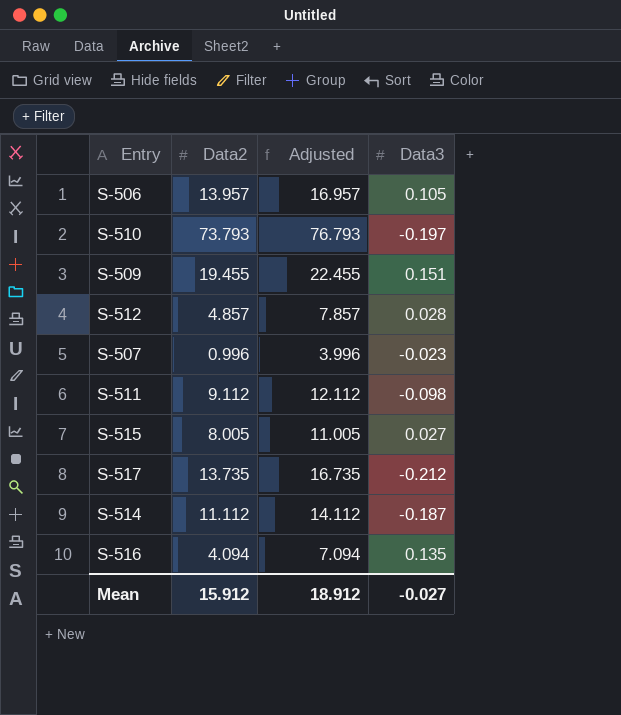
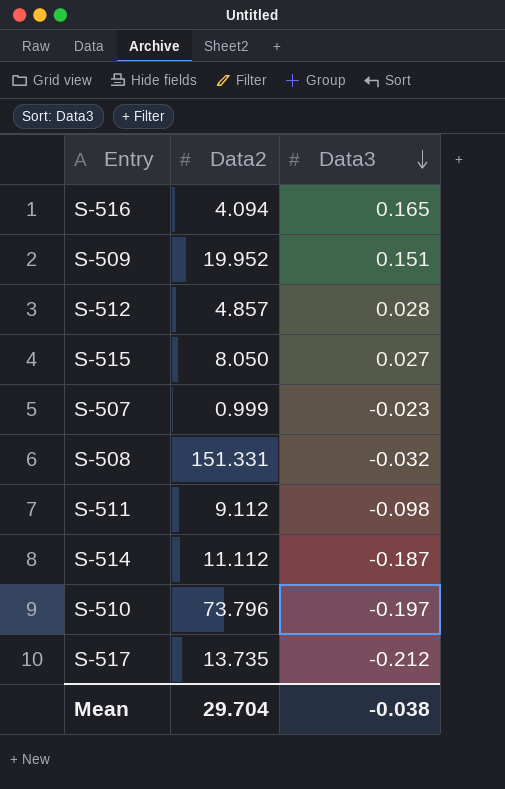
row order: none -> Data3 descending
column Adjusted | formula: [Data2] + 3 -> none
row S-506: 13.957 | 16.957 | 0.105 -> none
S-516 | Data3: 0.135 -> 0.165
S-509 | Data2: 19.455 -> 19.952
S-515 | Data2: 8.005 -> 8.050
S-507 | Data2: 0.996 -> 0.999
row S-508: none -> 151.331 | -0.032
S-510 | Data2: 73.793 -> 73.796
Mean | Data2: 15.912 -> 29.704
Mean | Data3: -0.027 -> -0.038

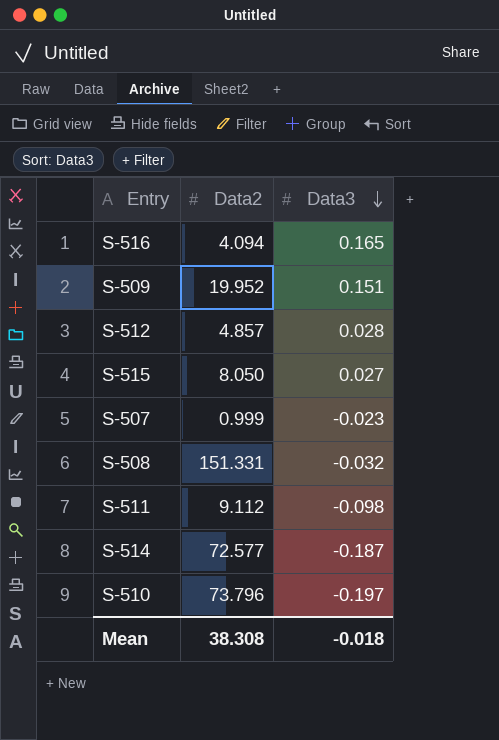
row S-517: 13.735 | -0.212 -> none
S-514 | Data2: 11.112 -> 72.577
Mean | Data2: 29.704 -> 38.308
Mean | Data3: -0.038 -> -0.018

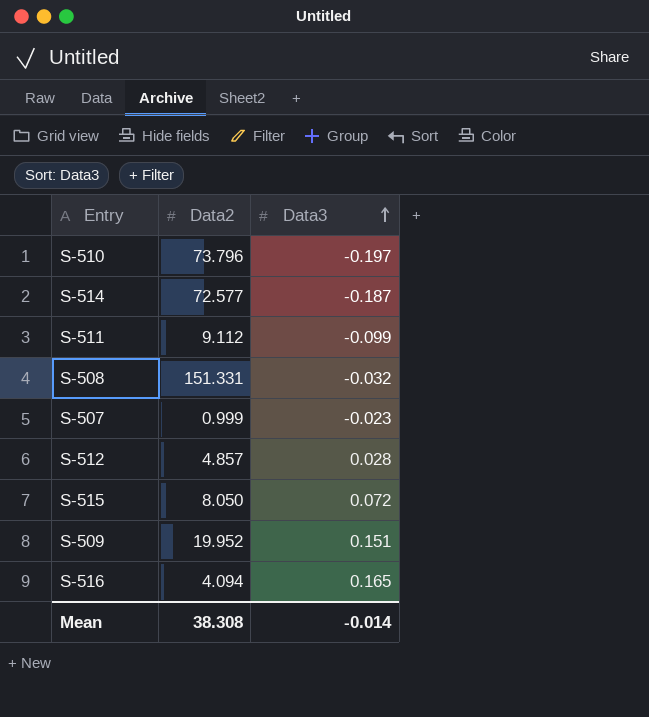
row order: Data3 descending -> Data3 ascending
S-511 | Data3: -0.098 -> -0.099
S-515 | Data3: 0.027 -> 0.072
Mean | Data3: -0.018 -> -0.014

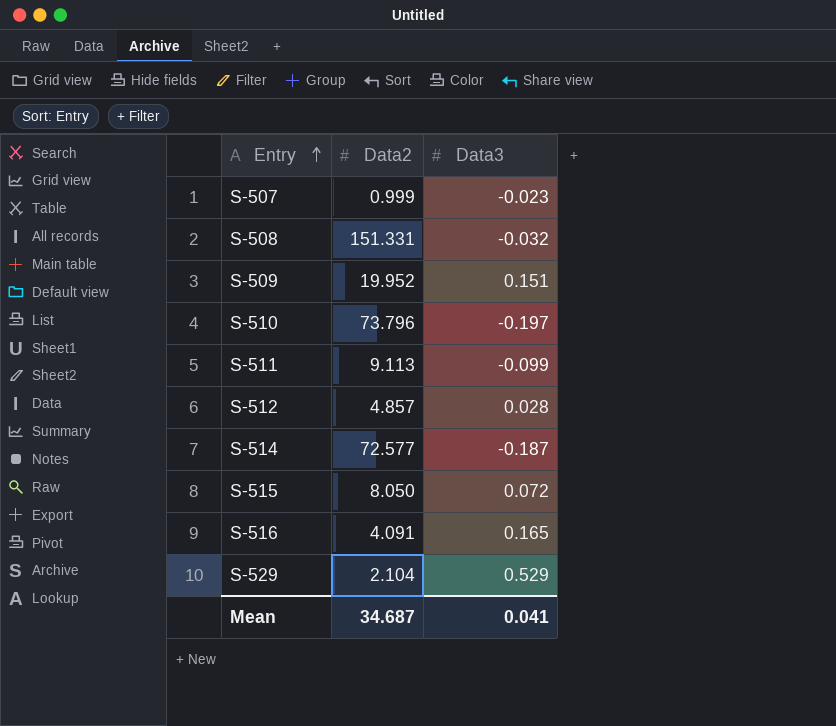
row order: Data3 ascending -> Entry ascending
S-511 | Data2: 9.112 -> 9.113
S-516 | Data2: 4.094 -> 4.091
row S-529: none -> 2.104 | 0.529
Mean | Data2: 38.308 -> 34.687
Mean | Data3: -0.014 -> 0.041

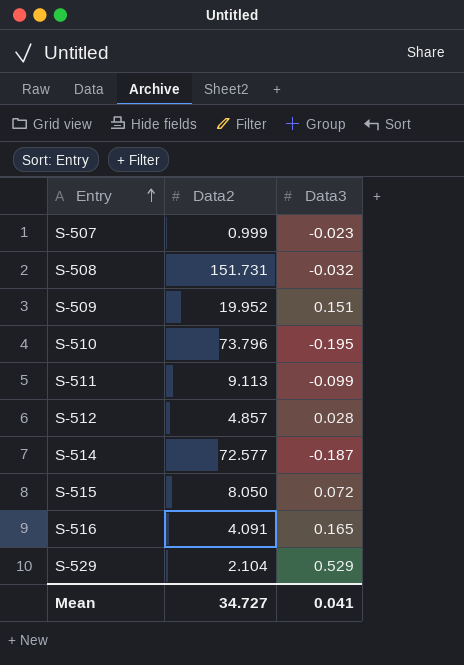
S-508 | Data2: 151.331 -> 151.731
S-510 | Data3: -0.197 -> -0.195
Mean | Data2: 34.687 -> 34.727

